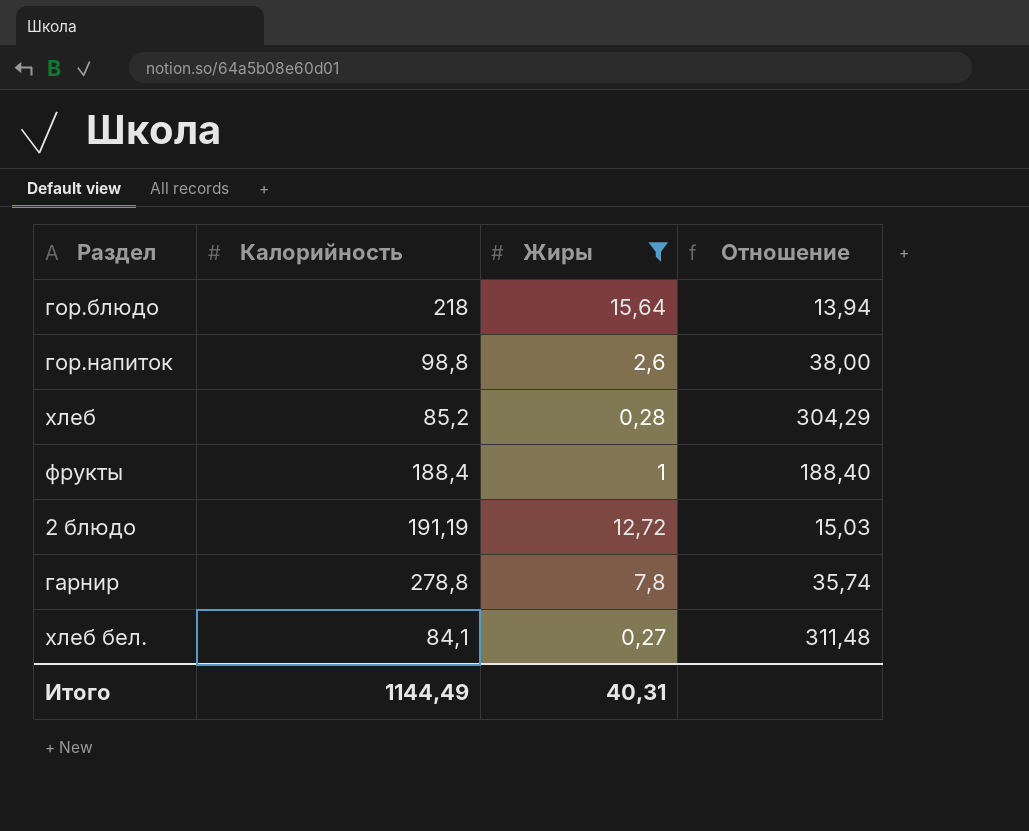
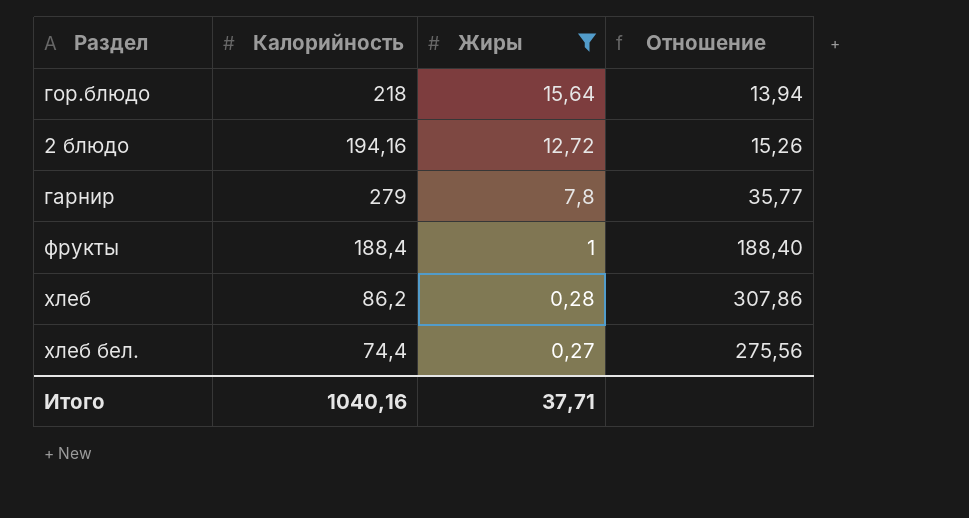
row order: none -> Жиры descending
row гор.напиток: 98,8 | 2,6 | 38,00 -> none
2 блюдо | Калорийность: 191,19 -> 194,16
2 блюдо | Отношение: 15,03 -> 15,26
гарнир | Калорийность: 278,8 -> 279
гарнир | Отношение: 35,74 -> 35,77
хлеб | Калорийность: 85,2 -> 86,2
хлеб | Отношение: 304,29 -> 307,86
хлеб бел. | Калорийность: 84,1 -> 74,4
хлеб бел. | Отношение: 311,48 -> 275,56
Итого | Калорийность: 1144,49 -> 1040,16
Итого | Жиры: 40,31 -> 37,71

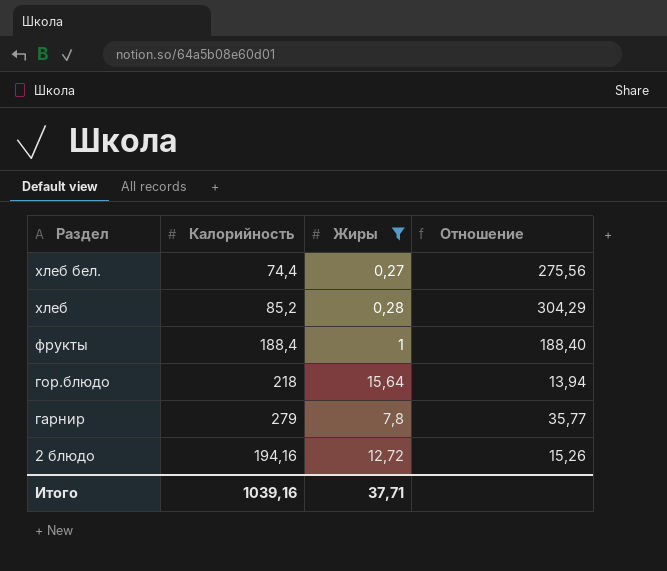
row order: Жиры descending -> Раздел descending
хлеб | Калорийность: 86,2 -> 85,2
хлеб | Отношение: 307,86 -> 304,29
Итого | Калорийность: 1040,16 -> 1039,16

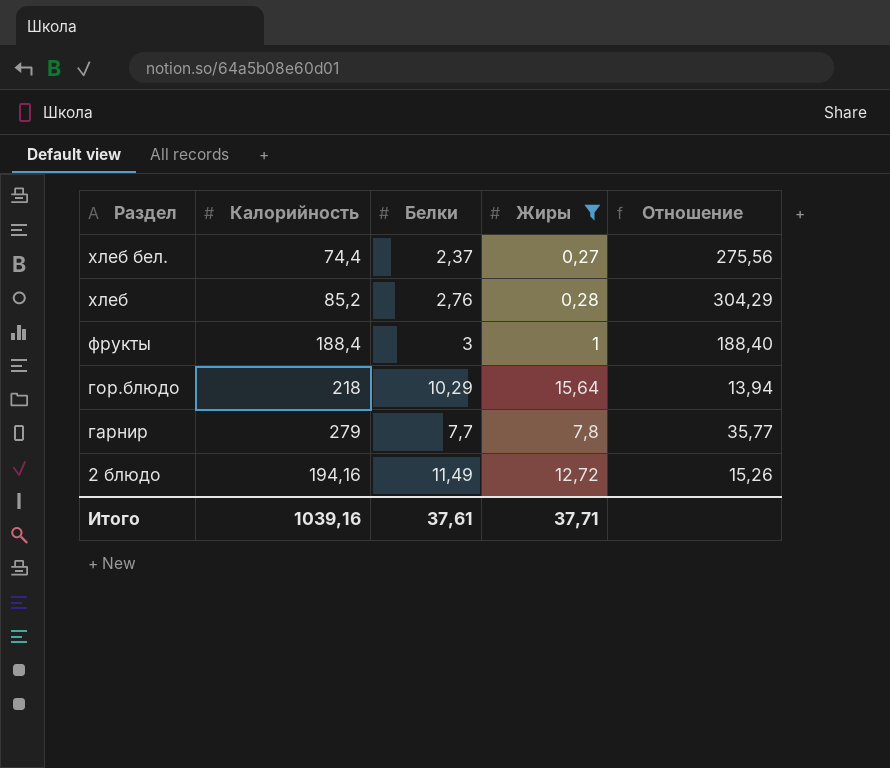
column Белки | position: none -> 3

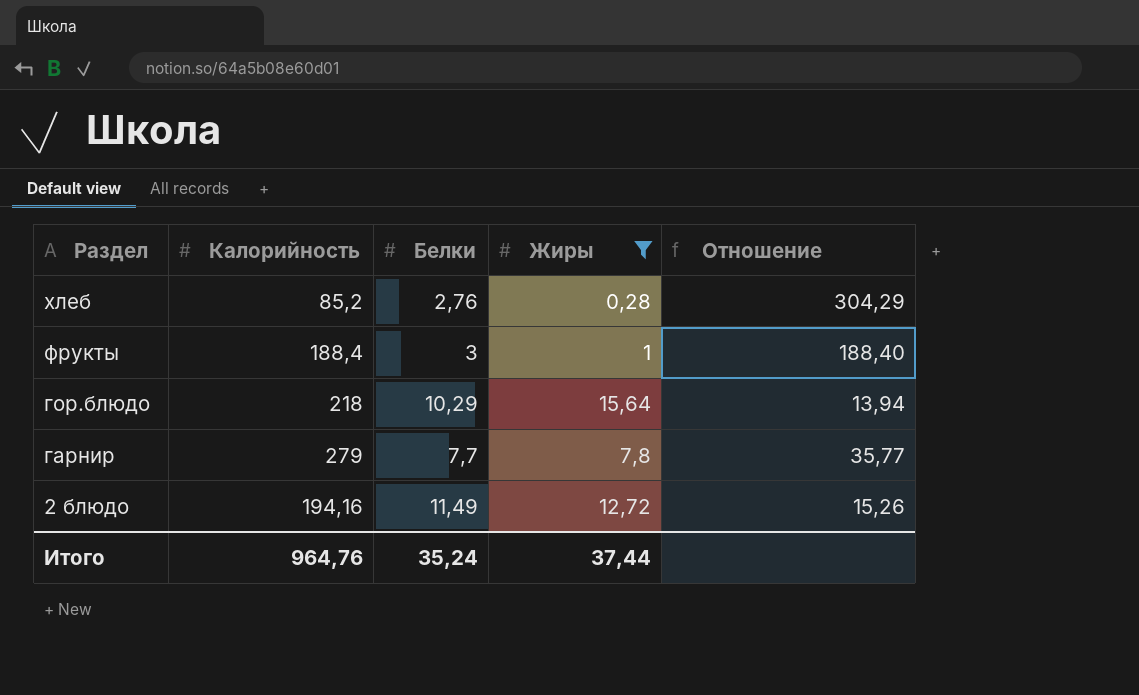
row хлеб бел.: 74,4 | 2,37 | 0,27 | 275,56 -> none
Итого | Калорийность: 1039,16 -> 964,76
Итого | Белки: 37,61 -> 35,24
Итого | Жиры: 37,71 -> 37,44

